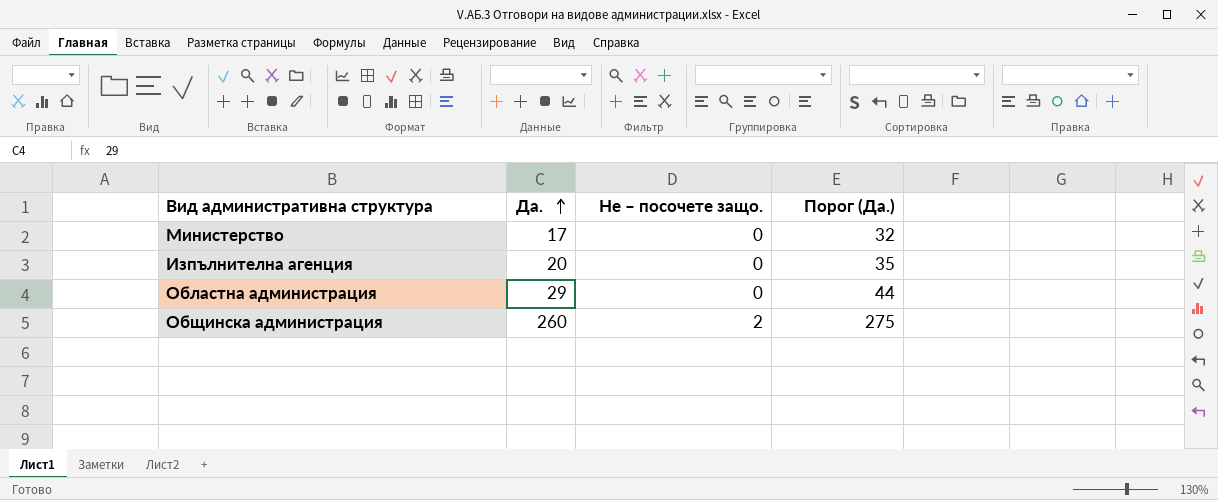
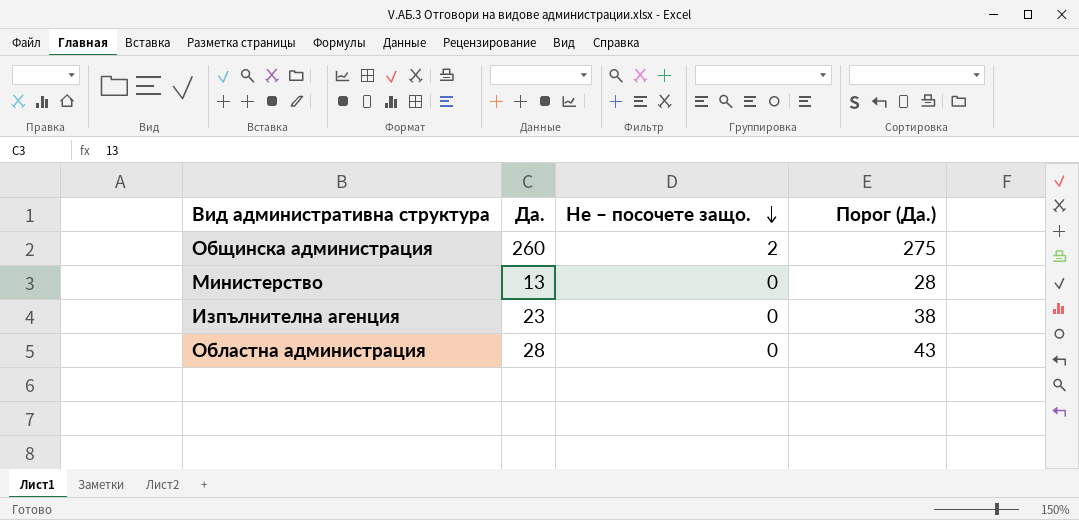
row order: Да. ascending -> Не – посочете защо. descending
Министерство | Да.: 17 -> 13
Министерство | Порог (Да.): 32 -> 28
Изпълнителна агенция | Да.: 20 -> 23
Изпълнителна агенция | Порог (Да.): 35 -> 38
Областна администрация | Да.: 29 -> 28
Областна администрация | Порог (Да.): 44 -> 43

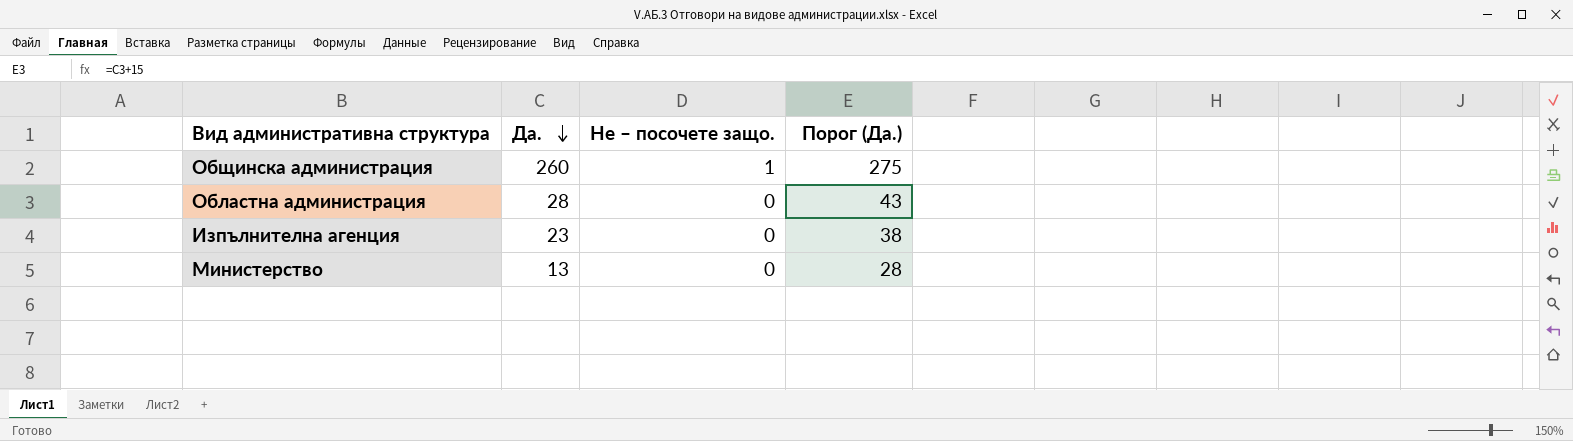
row order: Не – посочете защо. descending -> Да. descending
Общинска администрация | Не – посочете защо.: 2 -> 1

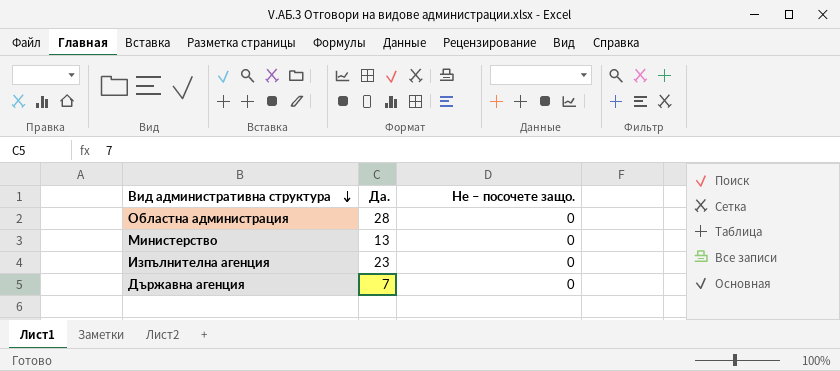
row order: Да. descending -> Вид административна структура descending
column Порог (Да.) | formula: [Да.] + 15 -> none
row Общинска администрация: 260 | 1 | 275 -> none
row Държавна агенция: none -> 7 | 0

